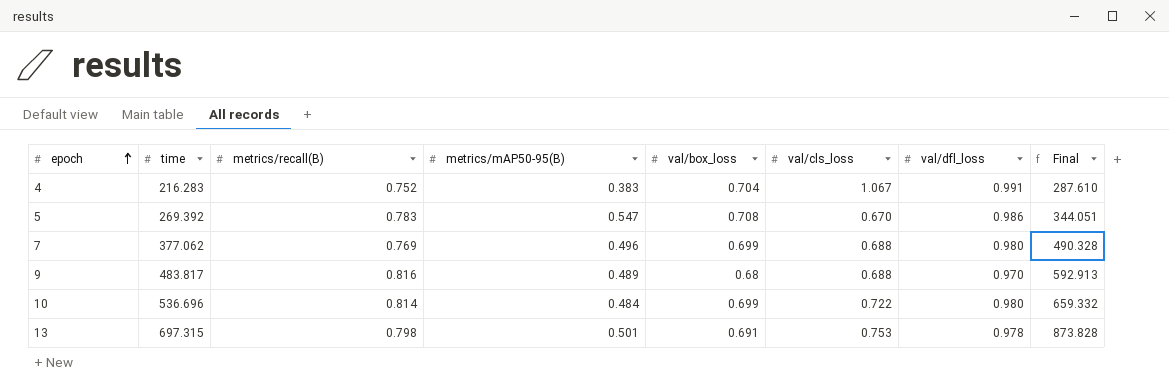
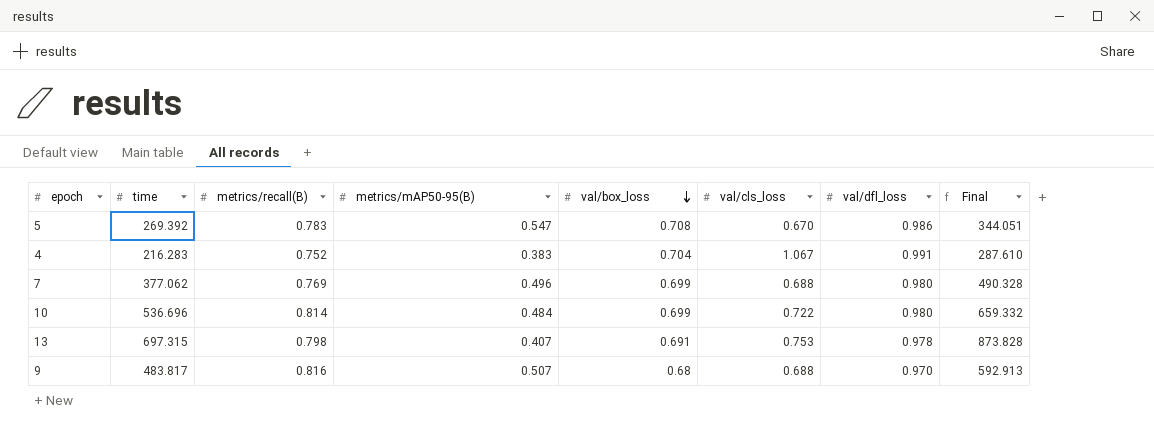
row order: epoch ascending -> val/box_loss descending
13 | metrics/mAP50-95(B): 0.501 -> 0.407
9 | metrics/mAP50-95(B): 0.489 -> 0.507

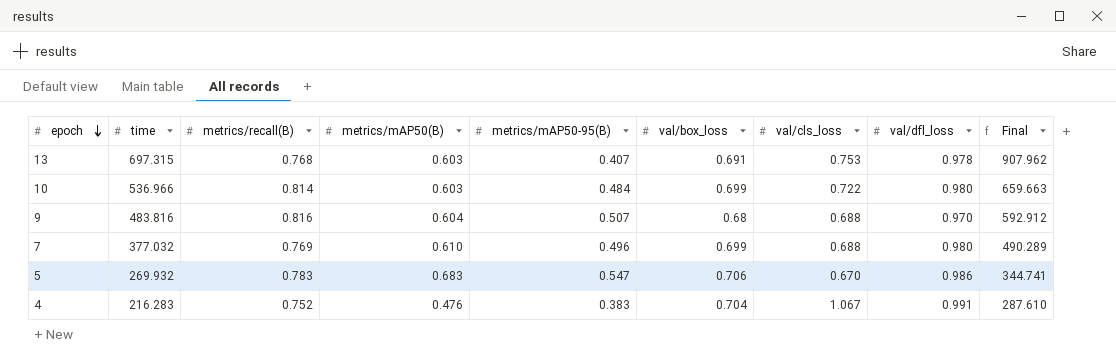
row order: val/box_loss descending -> epoch descending
column metrics/mAP50(B) | position: none -> 4
13 | metrics/recall(B): 0.798 -> 0.768
13 | Final: 873.828 -> 907.962
10 | time: 536.696 -> 536.966
10 | Final: 659.332 -> 659.663
9 | time: 483.817 -> 483.816
9 | Final: 592.913 -> 592.912
7 | time: 377.062 -> 377.032
7 | Final: 490.328 -> 490.289
5 | time: 269.392 -> 269.932
5 | val/box_loss: 0.708 -> 0.706
5 | Final: 344.051 -> 344.741

